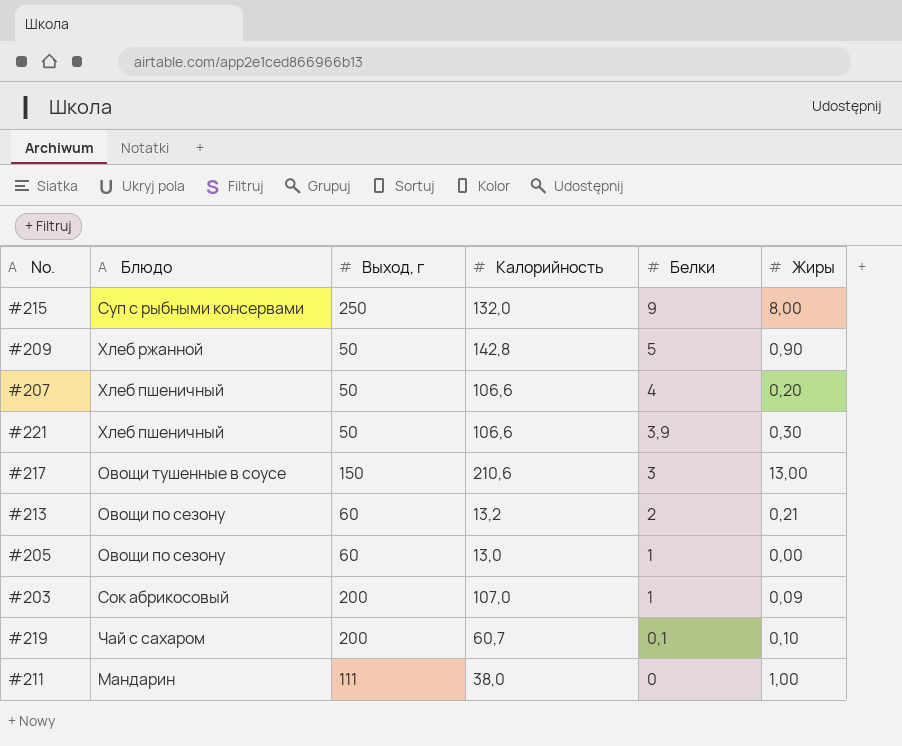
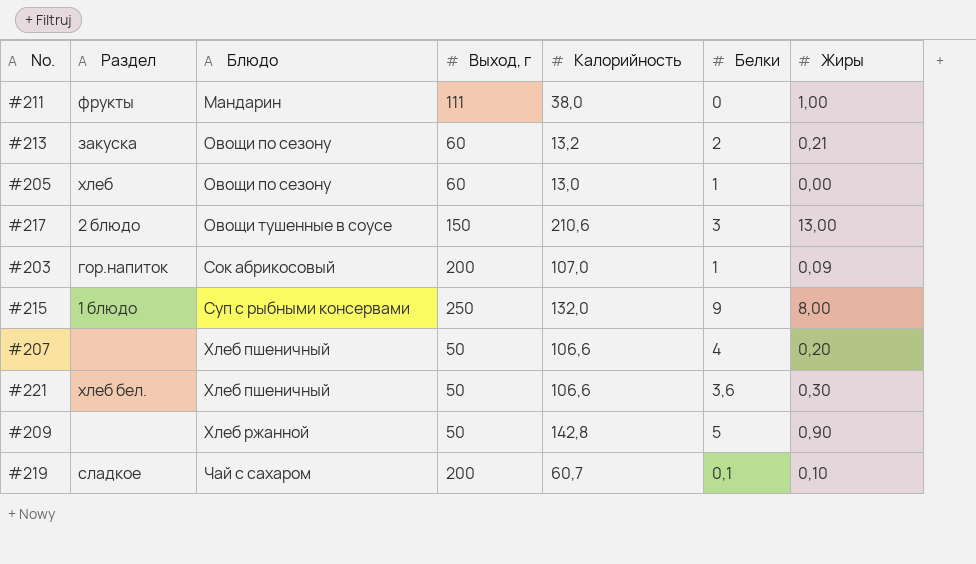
row order: Белки descending -> Блюдо ascending
column Раздел | position: none -> 2
#221 | Белки: 3,9 -> 3,6

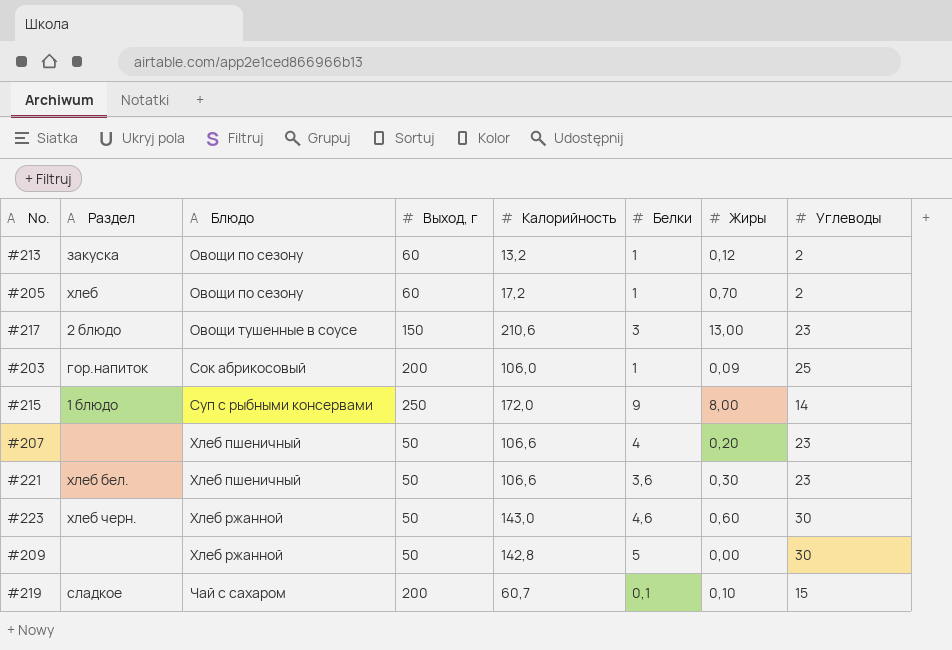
column Углеводы | position: none -> 8
row #211: фрукты | Мандарин | 111 | 38,0 | 0 | 1,00 -> none
#213 | Белки: 2 -> 1
#213 | Жиры: 0,21 -> 0,12
#205 | Калорийность: 13,0 -> 17,2
#205 | Жиры: 0,00 -> 0,70
#203 | Калорийность: 107,0 -> 106,0
#215 | Калорийность: 132,0 -> 172,0
row #223: none -> хлеб черн. | Хлеб ржанной | 50 | 143,0 | 4,6 | 0,60 | 30
#209 | Жиры: 0,90 -> 0,00

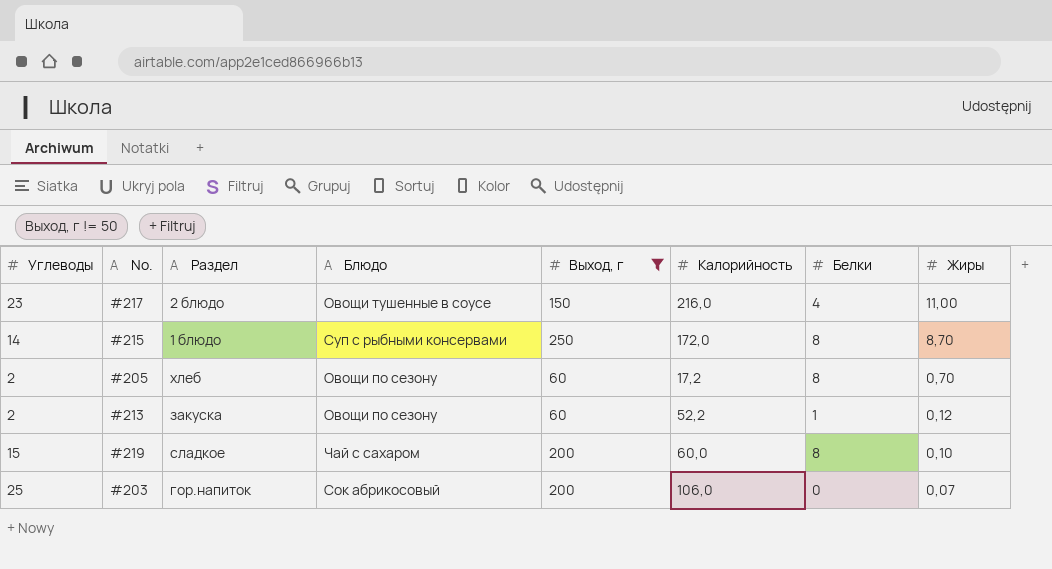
filter: none -> Выход, г != 50
row order: Блюдо ascending -> Жиры descending
column Углеводы | position: 8 -> 1
#217 | Калорийность: 210,6 -> 216,0
#217 | Белки: 3 -> 4
#217 | Жиры: 13,00 -> 11,00
#215 | Белки: 9 -> 8
#215 | Жиры: 8,00 -> 8,70
#205 | Белки: 1 -> 8
#213 | Калорийность: 13,2 -> 52,2
#219 | Калорийность: 60,7 -> 60,0
#219 | Белки: 0,1 -> 8
#203 | Белки: 1 -> 0
#203 | Жиры: 0,09 -> 0,07

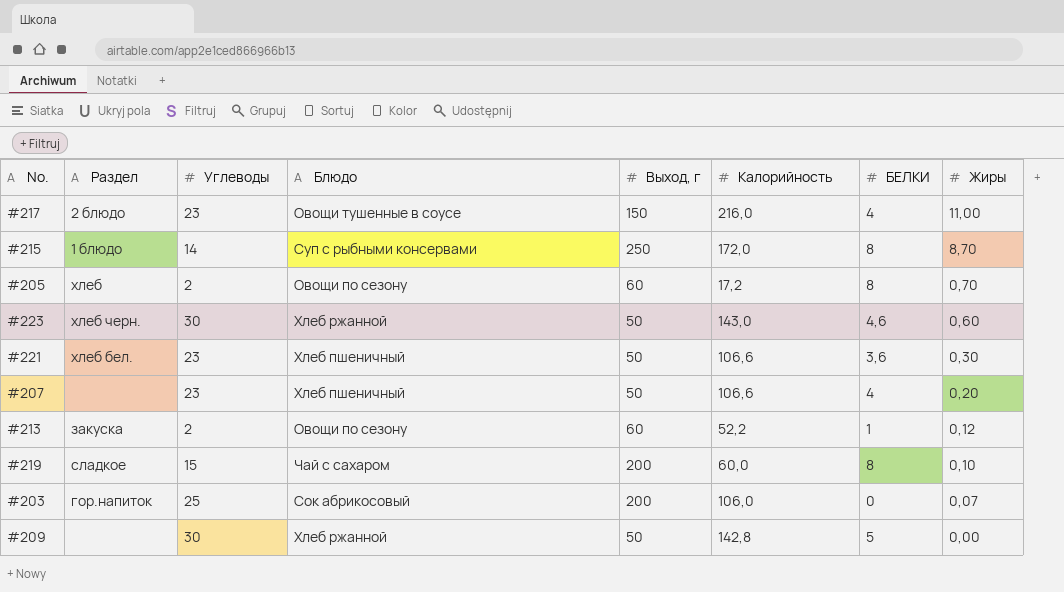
filter: Выход, г != 50 -> none
column Углеводы | position: 1 -> 3
column name: Белки -> БЕЛКИ

